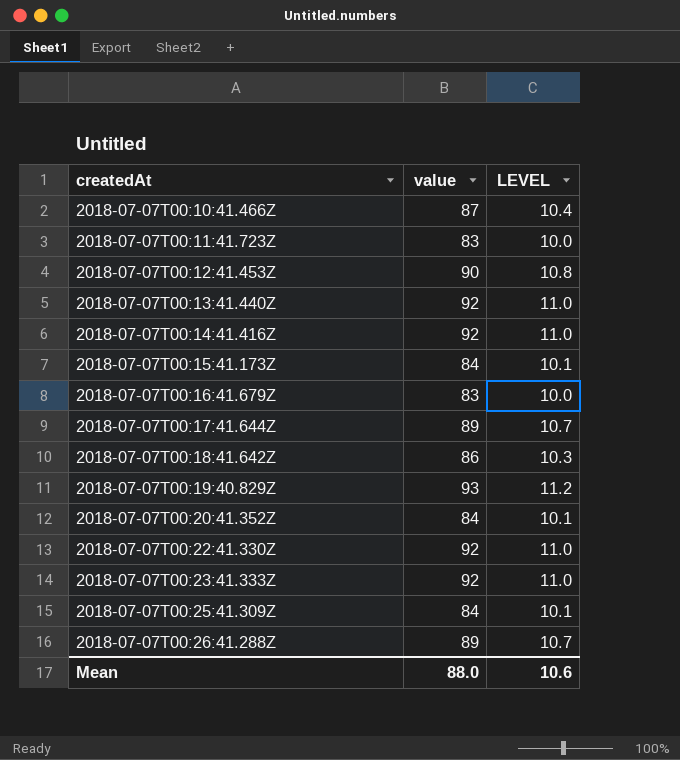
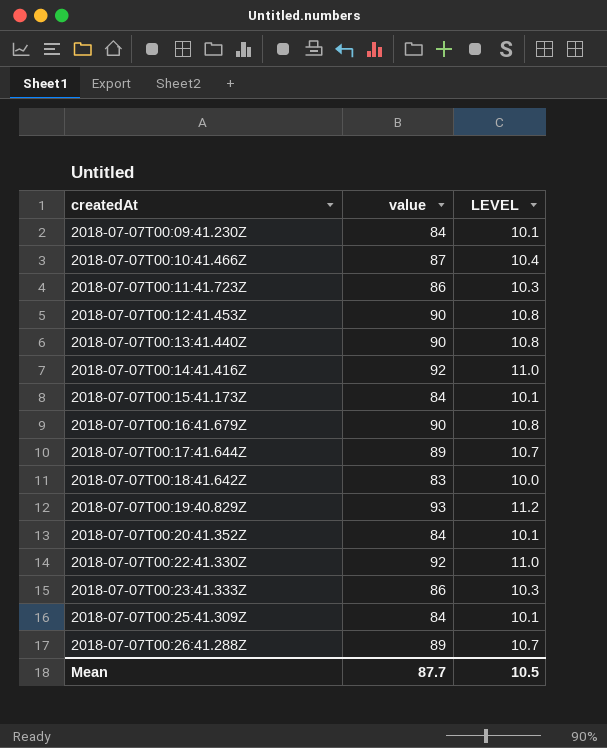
row 2018-07-07T00:09:41.230Z: none -> 84 | 10.1
2018-07-07T00:11:41.723Z | value: 83 -> 86
2018-07-07T00:11:41.723Z | LEVEL: 10.0 -> 10.3
2018-07-07T00:13:41.440Z | value: 92 -> 90
2018-07-07T00:13:41.440Z | LEVEL: 11.0 -> 10.8
2018-07-07T00:16:41.679Z | value: 83 -> 90
2018-07-07T00:16:41.679Z | LEVEL: 10.0 -> 10.8
2018-07-07T00:18:41.642Z | value: 86 -> 83
2018-07-07T00:18:41.642Z | LEVEL: 10.3 -> 10.0
2018-07-07T00:23:41.333Z | value: 92 -> 86
2018-07-07T00:23:41.333Z | LEVEL: 11.0 -> 10.3
Mean | value: 88.0 -> 87.7
Mean | LEVEL: 10.6 -> 10.5

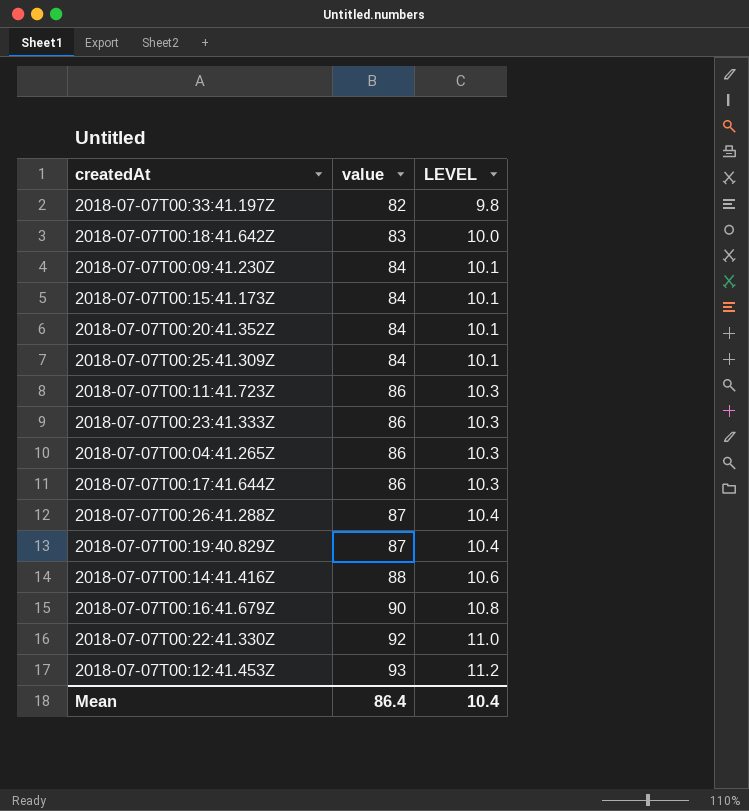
row order: createdAt ascending -> value ascending
row 2018-07-07T00:10:41.466Z: 87 | 10.4 -> none
row 2018-07-07T00:13:41.440Z: 90 | 10.8 -> none
row 2018-07-07T00:33:41.197Z: none -> 82 | 9.8
row 2018-07-07T00:04:41.265Z: none -> 86 | 10.3
2018-07-07T00:17:41.644Z | value: 89 -> 86
2018-07-07T00:17:41.644Z | LEVEL: 10.7 -> 10.3
2018-07-07T00:26:41.288Z | value: 89 -> 87
2018-07-07T00:26:41.288Z | LEVEL: 10.7 -> 10.4
2018-07-07T00:19:40.829Z | value: 93 -> 87
2018-07-07T00:19:40.829Z | LEVEL: 11.2 -> 10.4
2018-07-07T00:14:41.416Z | value: 92 -> 88
2018-07-07T00:14:41.416Z | LEVEL: 11.0 -> 10.6
2018-07-07T00:12:41.453Z | value: 90 -> 93
2018-07-07T00:12:41.453Z | LEVEL: 10.8 -> 11.2
Mean | value: 87.7 -> 86.4
Mean | LEVEL: 10.5 -> 10.4

